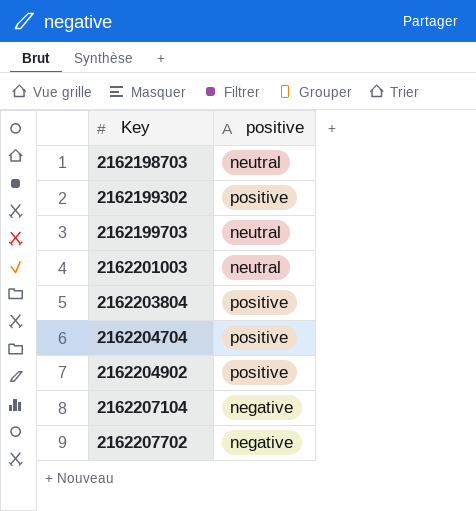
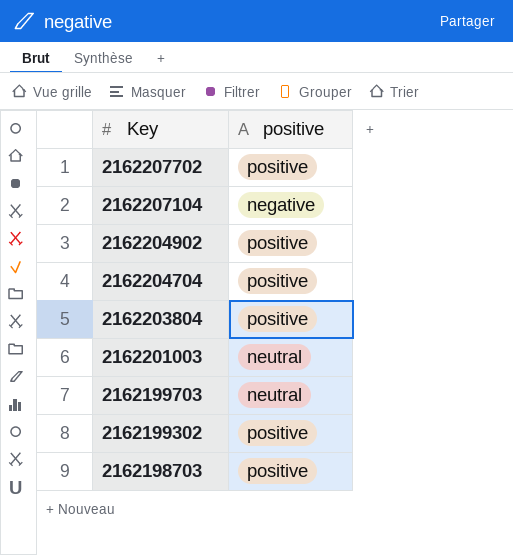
row order: Key ascending -> Key descending
2162207702 | positive: negative -> positive
2162198703 | positive: neutral -> positive

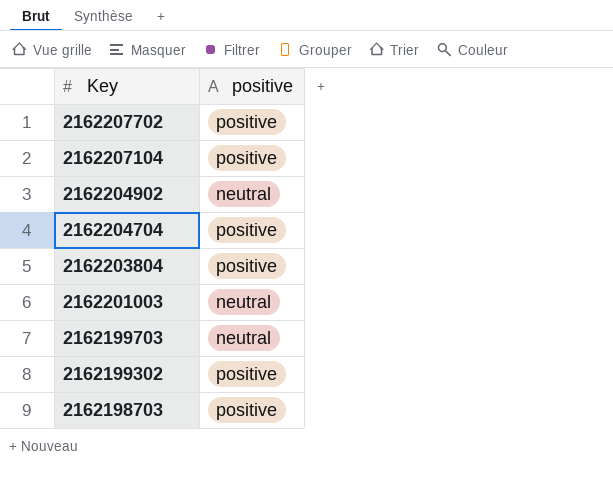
2162207104 | positive: negative -> positive
2162204902 | positive: positive -> neutral

